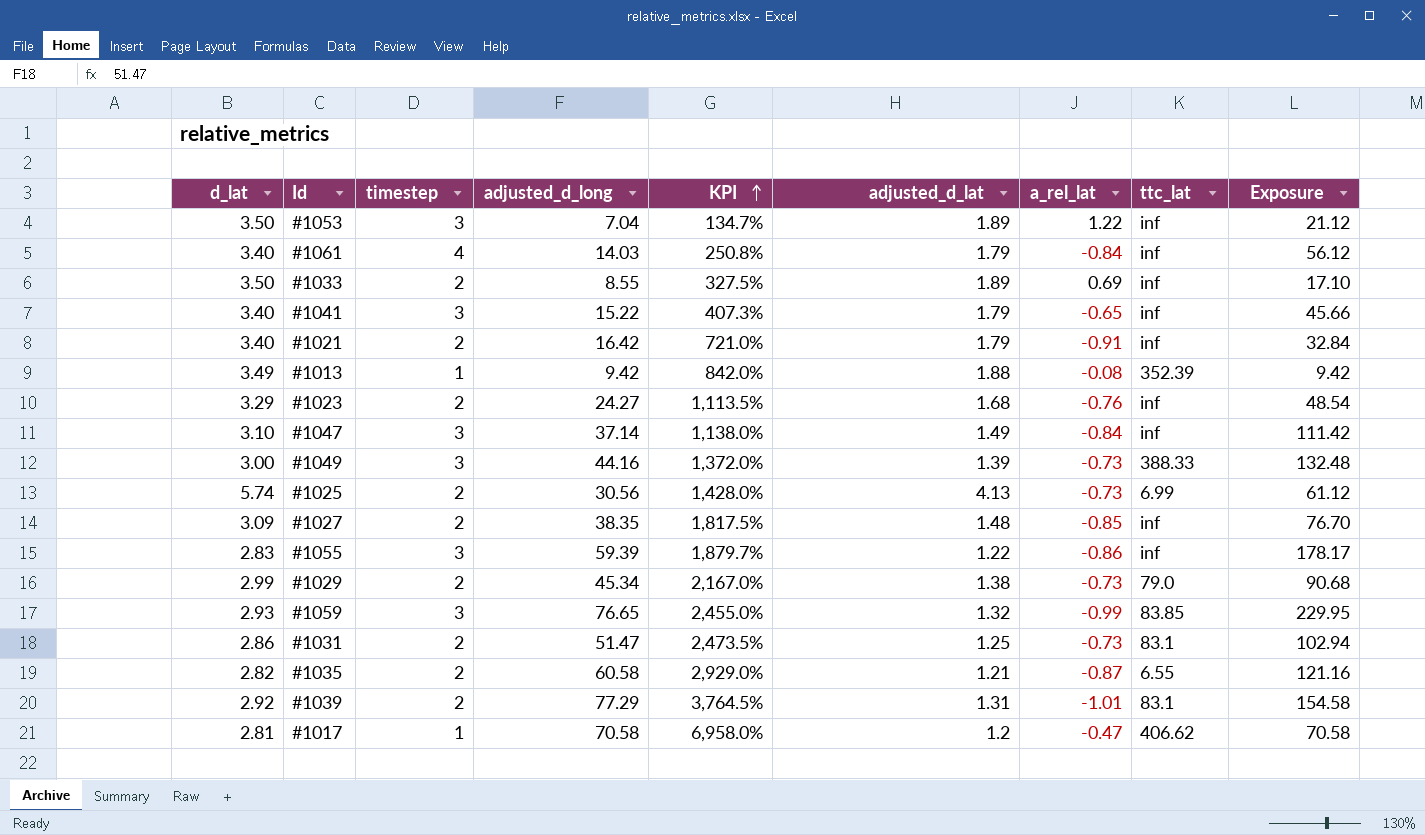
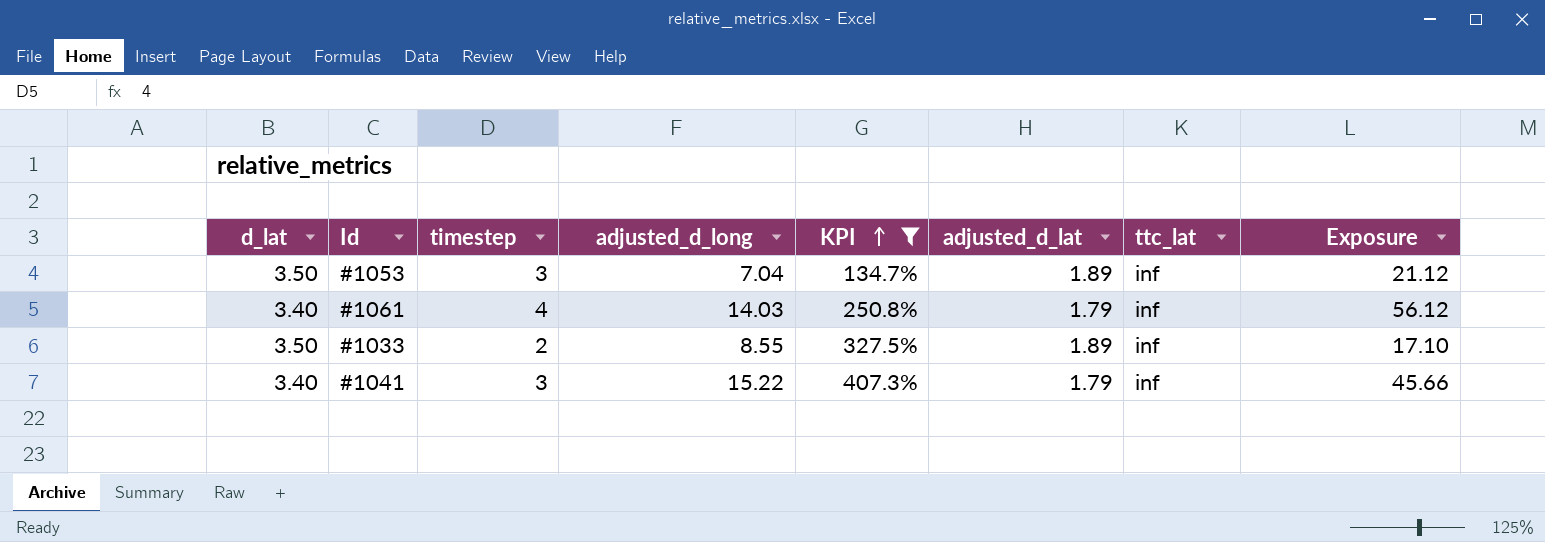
filter: none -> KPI <= 407.3%
column a_rel_lat | position: 7 -> none

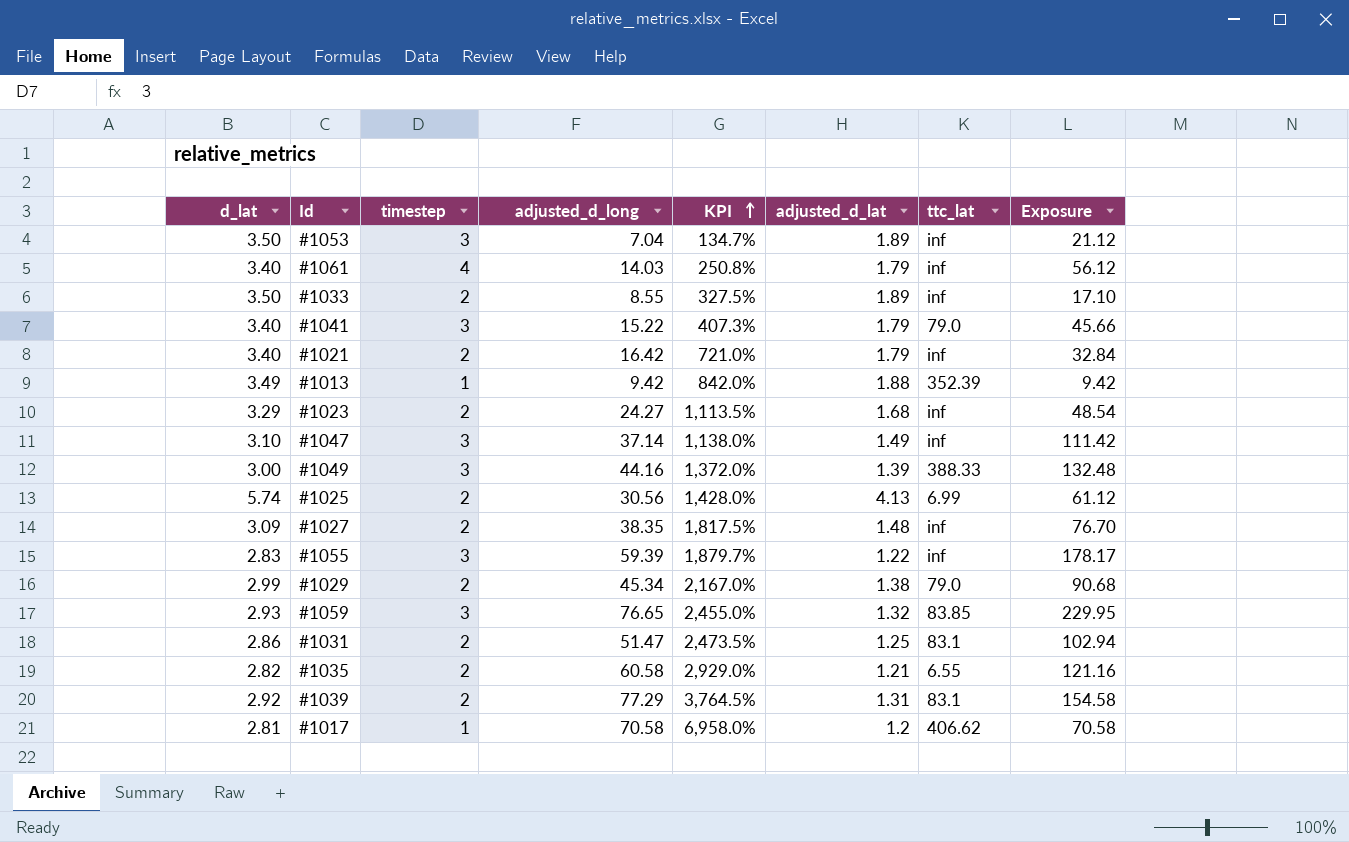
filter: KPI <= 407.3% -> none
#1041 | ttc_lat: inf -> 79.0

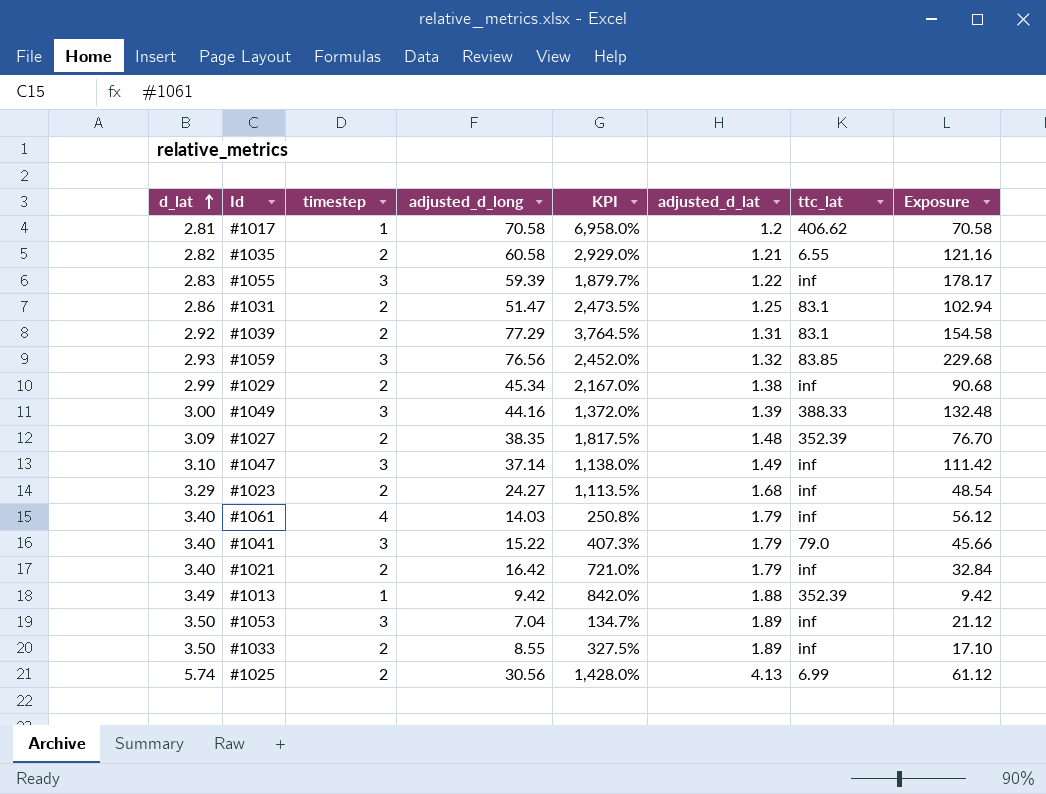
row order: KPI ascending -> d_lat ascending
#1059 | adjusted_d_long: 76.65 -> 76.56
#1059 | KPI: 2,455.0% -> 2,452.0%
#1059 | Exposure: 229.95 -> 229.68
#1029 | ttc_lat: 79.0 -> inf
#1027 | ttc_lat: inf -> 352.39

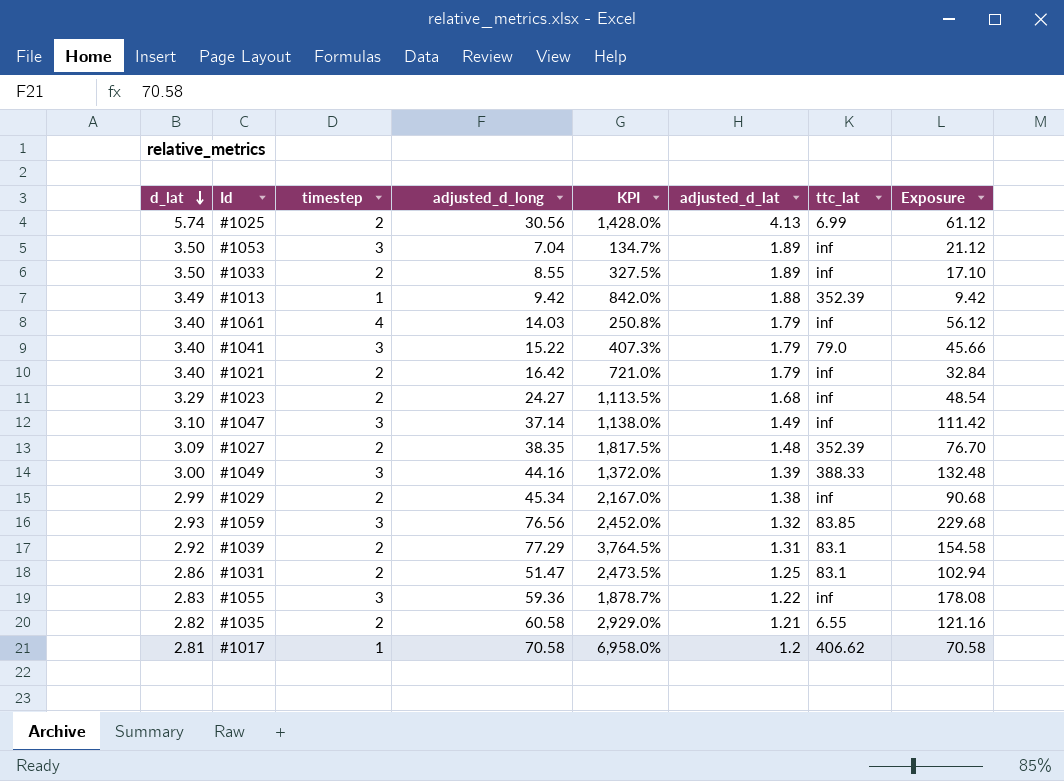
row order: d_lat ascending -> d_lat descending
#1055 | adjusted_d_long: 59.39 -> 59.36
#1055 | KPI: 1,879.7% -> 1,878.7%
#1055 | Exposure: 178.17 -> 178.08

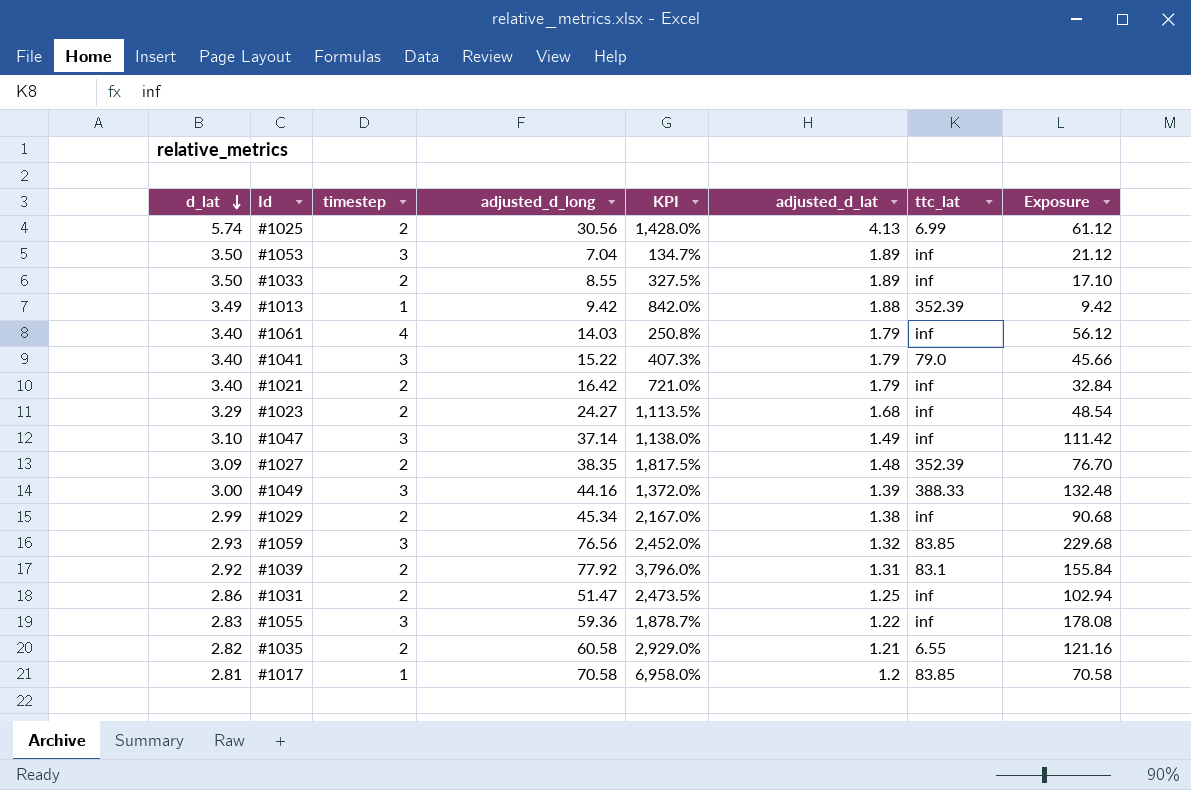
#1039 | adjusted_d_long: 77.29 -> 77.92
#1039 | KPI: 3,764.5% -> 3,796.0%
#1039 | Exposure: 154.58 -> 155.84
#1031 | ttc_lat: 83.1 -> inf
#1017 | ttc_lat: 406.62 -> 83.85

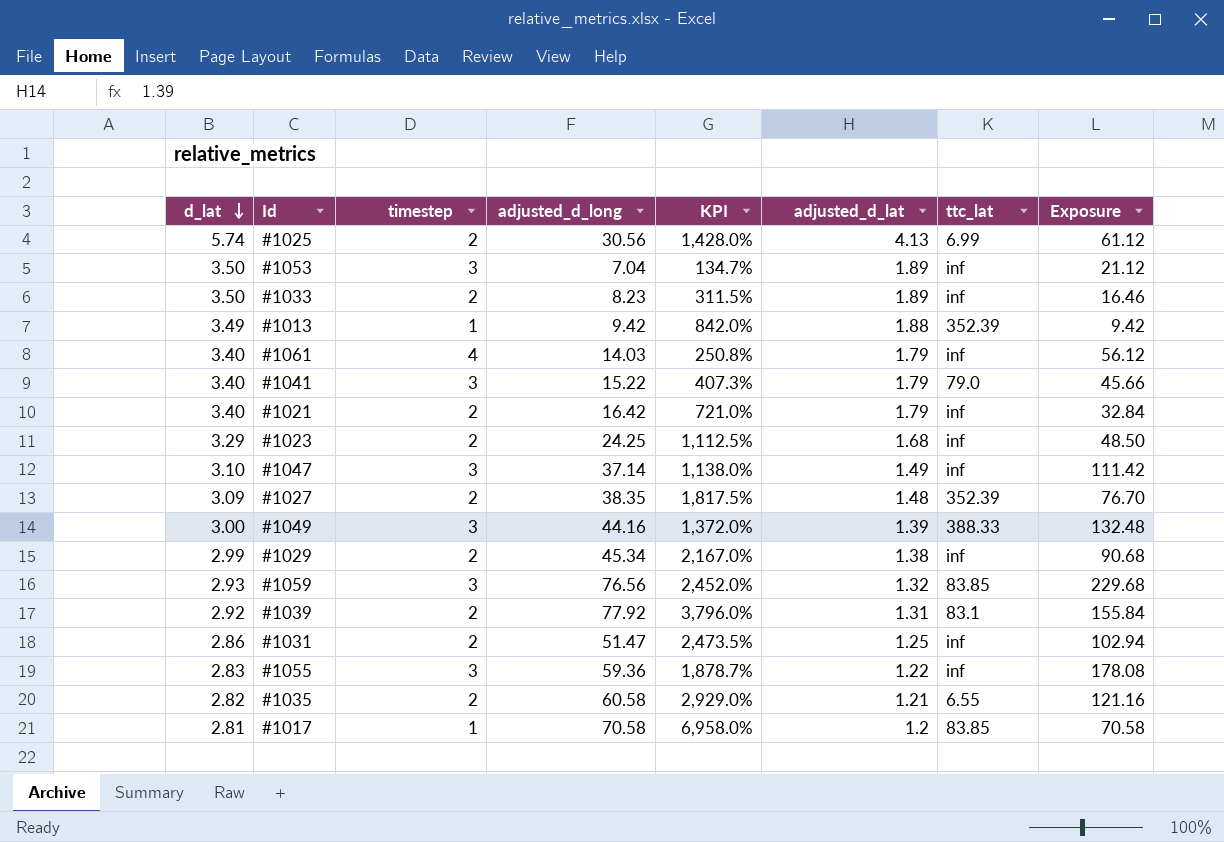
#1033 | adjusted_d_long: 8.55 -> 8.23
#1033 | KPI: 327.5% -> 311.5%
#1033 | Exposure: 17.10 -> 16.46
#1023 | adjusted_d_long: 24.27 -> 24.25
#1023 | KPI: 1,113.5% -> 1,112.5%
#1023 | Exposure: 48.54 -> 48.50

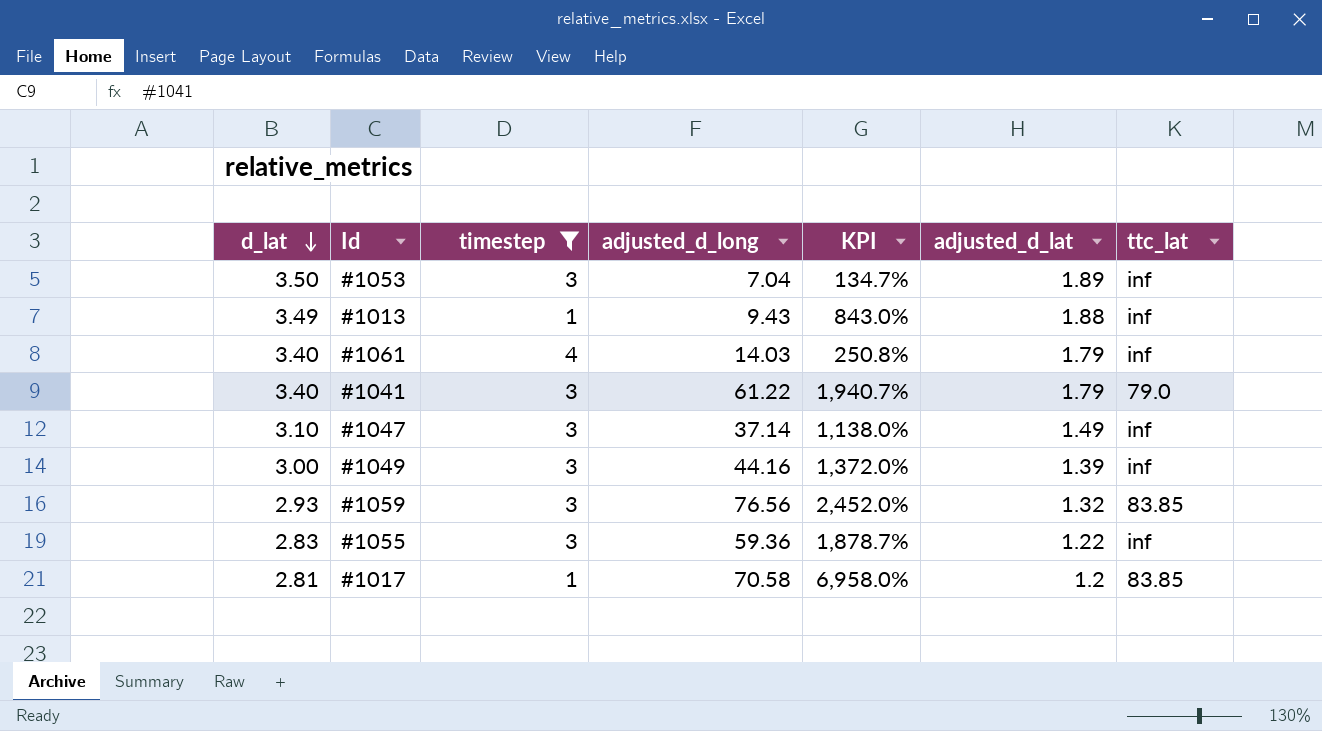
filter: none -> timestep != 2
column Exposure | formula: [timestep] * [adjusted_d_long] -> none
#1013 | adjusted_d_long: 9.42 -> 9.43
#1013 | KPI: 842.0% -> 843.0%
#1013 | ttc_lat: 352.39 -> inf
#1041 | adjusted_d_long: 15.22 -> 61.22
#1041 | KPI: 407.3% -> 1,940.7%
#1049 | ttc_lat: 388.33 -> inf

